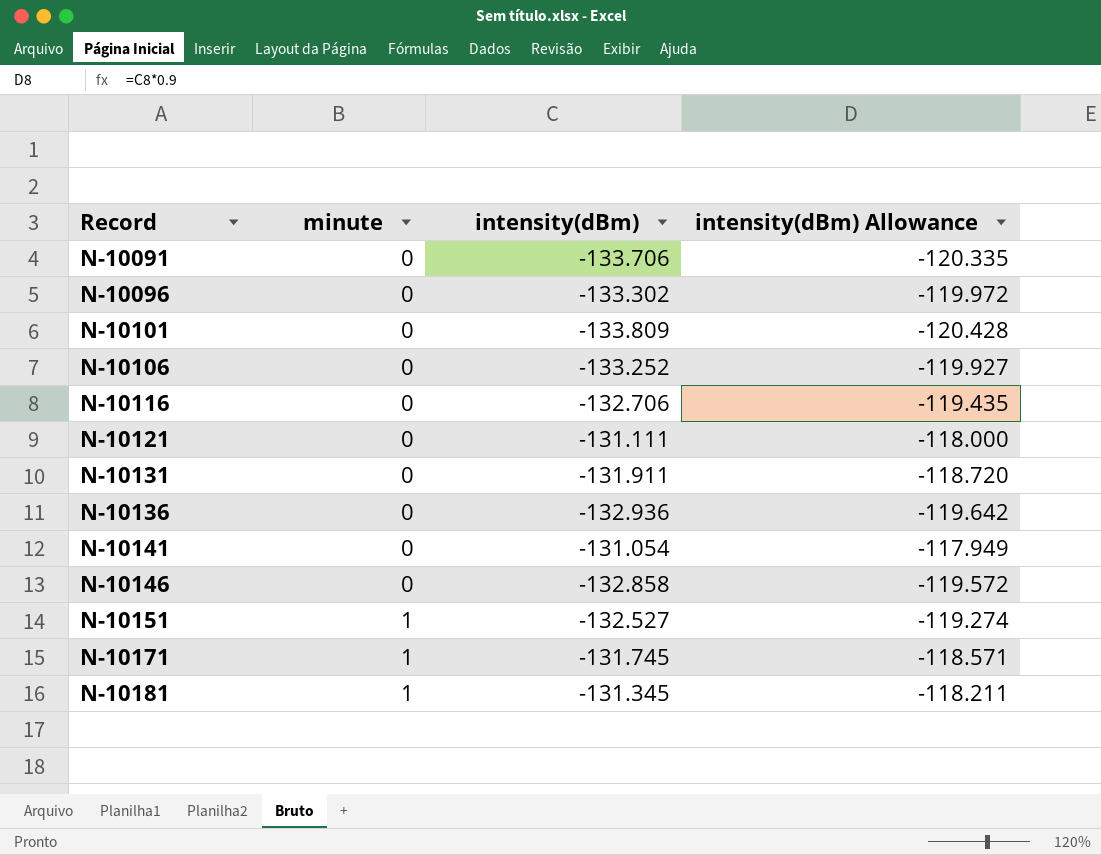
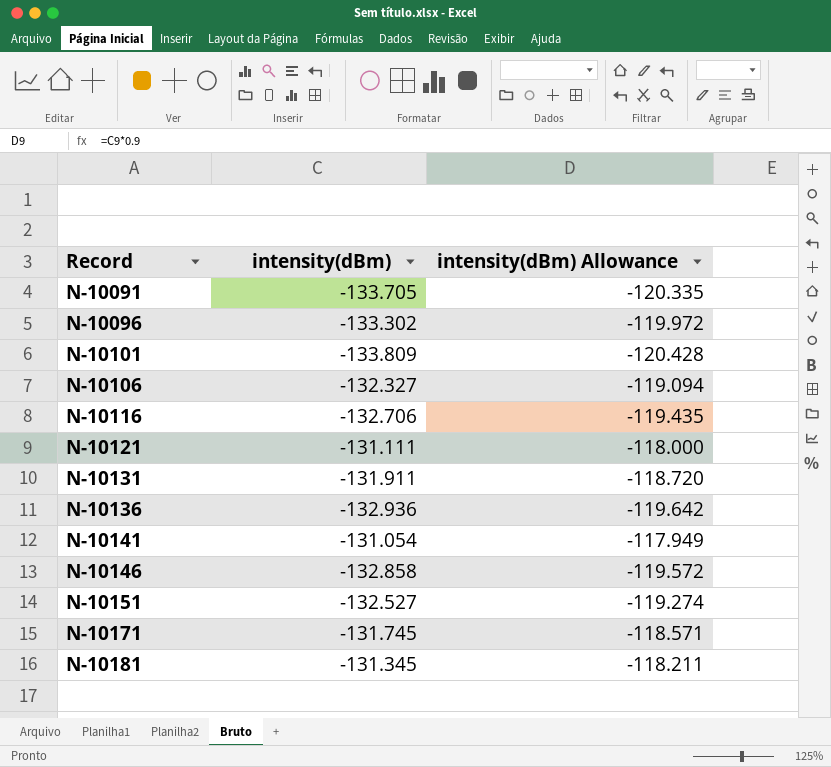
column minute | position: 2 -> none
N-10091 | intensity(dBm): -133.706 -> -133.705
N-10106 | intensity(dBm): -133.252 -> -132.327
N-10106 | intensity(dBm) Allowance: -119.927 -> -119.094

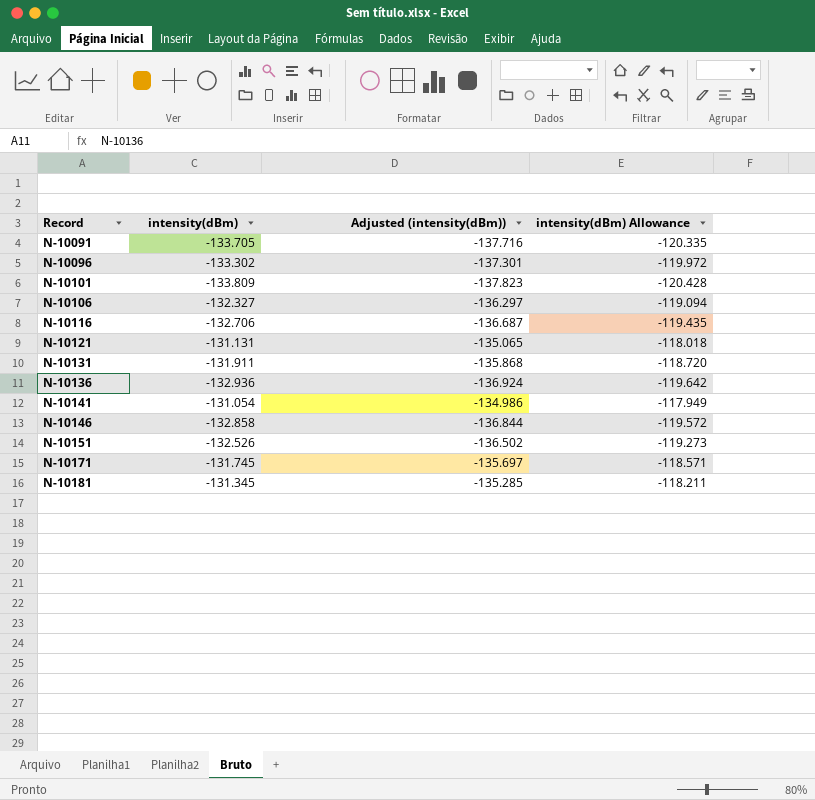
column Adjusted (intensity(dBm)) | formula: none -> [intensity(dBm)] * 1.03
N-10121 | intensity(dBm): -131.111 -> -131.131
N-10121 | intensity(dBm) Allowance: -118.000 -> -118.018
N-10151 | intensity(dBm): -132.527 -> -132.526
N-10151 | intensity(dBm) Allowance: -119.274 -> -119.273

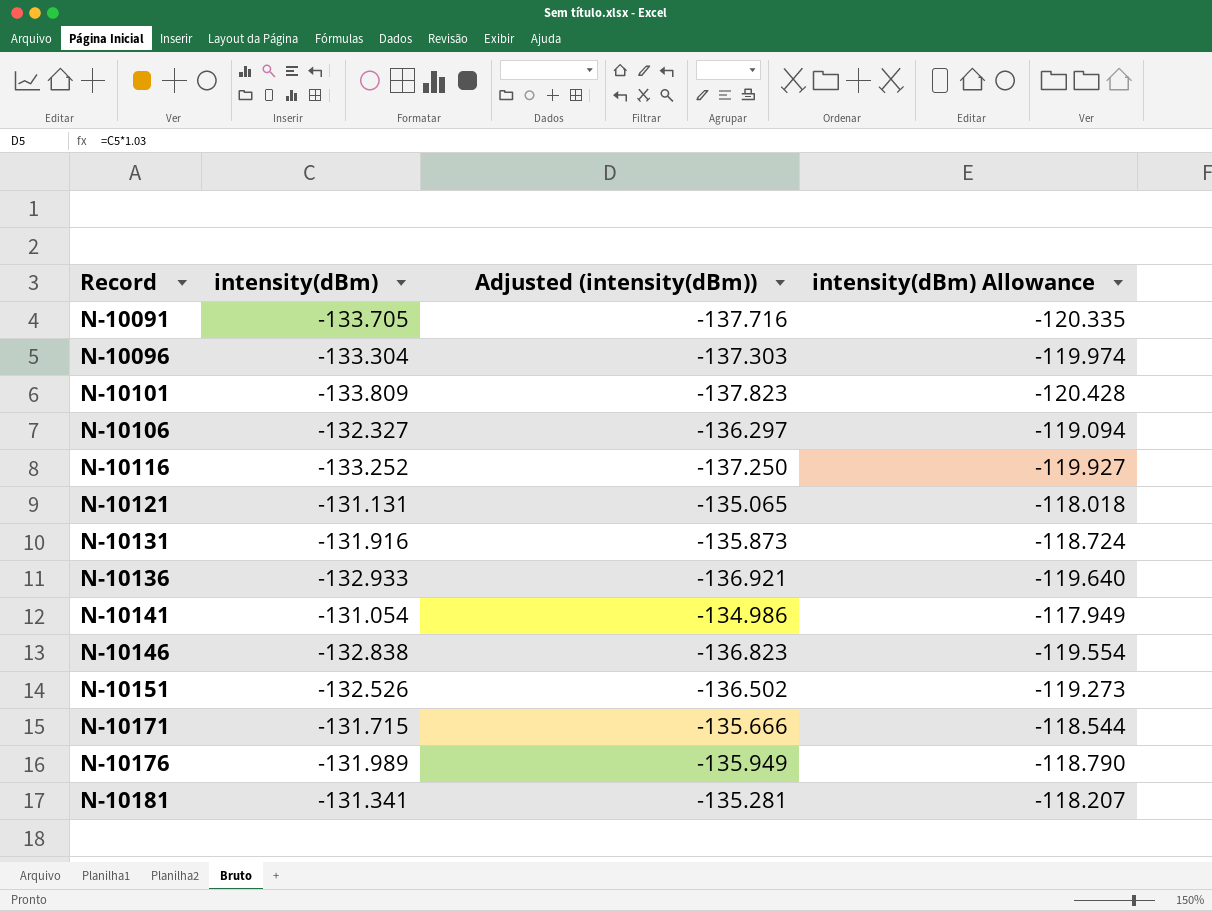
N-10096 | intensity(dBm): -133.302 -> -133.304
N-10096 | Adjusted (intensity(dBm)): -137.301 -> -137.303
N-10096 | intensity(dBm) Allowance: -119.972 -> -119.974
N-10116 | intensity(dBm): -132.706 -> -133.252
N-10116 | Adjusted (intensity(dBm)): -136.687 -> -137.250
N-10116 | intensity(dBm) Allowance: -119.435 -> -119.927
N-10131 | intensity(dBm): -131.911 -> -131.916
N-10131 | Adjusted (intensity(dBm)): -135.868 -> -135.873
N-10131 | intensity(dBm) Allowance: -118.720 -> -118.724
N-10136 | intensity(dBm): -132.936 -> -132.933
N-10136 | Adjusted (intensity(dBm)): -136.924 -> -136.921
N-10136 | intensity(dBm) Allowance: -119.642 -> -119.640
N-10146 | intensity(dBm): -132.858 -> -132.838
N-10146 | Adjusted (intensity(dBm)): -136.844 -> -136.823
N-10146 | intensity(dBm) Allowance: -119.572 -> -119.554
N-10171 | intensity(dBm): -131.745 -> -131.715
N-10171 | Adjusted (intensity(dBm)): -135.697 -> -135.666
N-10171 | intensity(dBm) Allowance: -118.571 -> -118.544
row N-10176: none -> -131.989 | -135.949 | -118.790
N-10181 | intensity(dBm): -131.345 -> -131.341
N-10181 | Adjusted (intensity(dBm)): -135.285 -> -135.281
N-10181 | intensity(dBm) Allowance: -118.211 -> -118.207

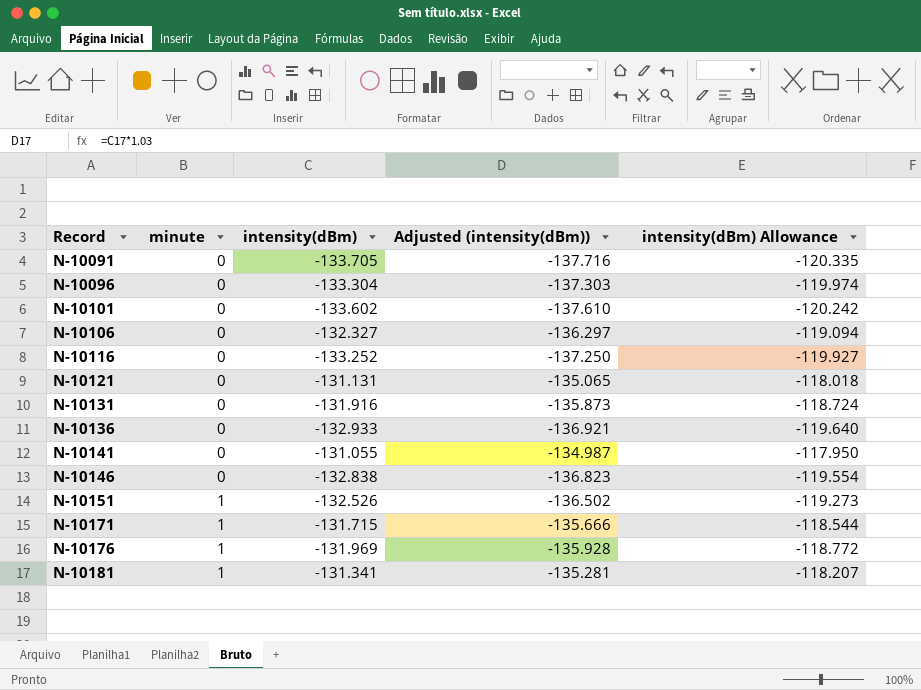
column minute | position: none -> 2
N-10101 | intensity(dBm): -133.809 -> -133.602
N-10101 | Adjusted (intensity(dBm)): -137.823 -> -137.610
N-10101 | intensity(dBm) Allowance: -120.428 -> -120.242
N-10141 | intensity(dBm): -131.054 -> -131.055
N-10141 | Adjusted (intensity(dBm)): -134.986 -> -134.987
N-10141 | intensity(dBm) Allowance: -117.949 -> -117.950
N-10176 | intensity(dBm): -131.989 -> -131.969
N-10176 | Adjusted (intensity(dBm)): -135.949 -> -135.928
N-10176 | intensity(dBm) Allowance: -118.790 -> -118.772

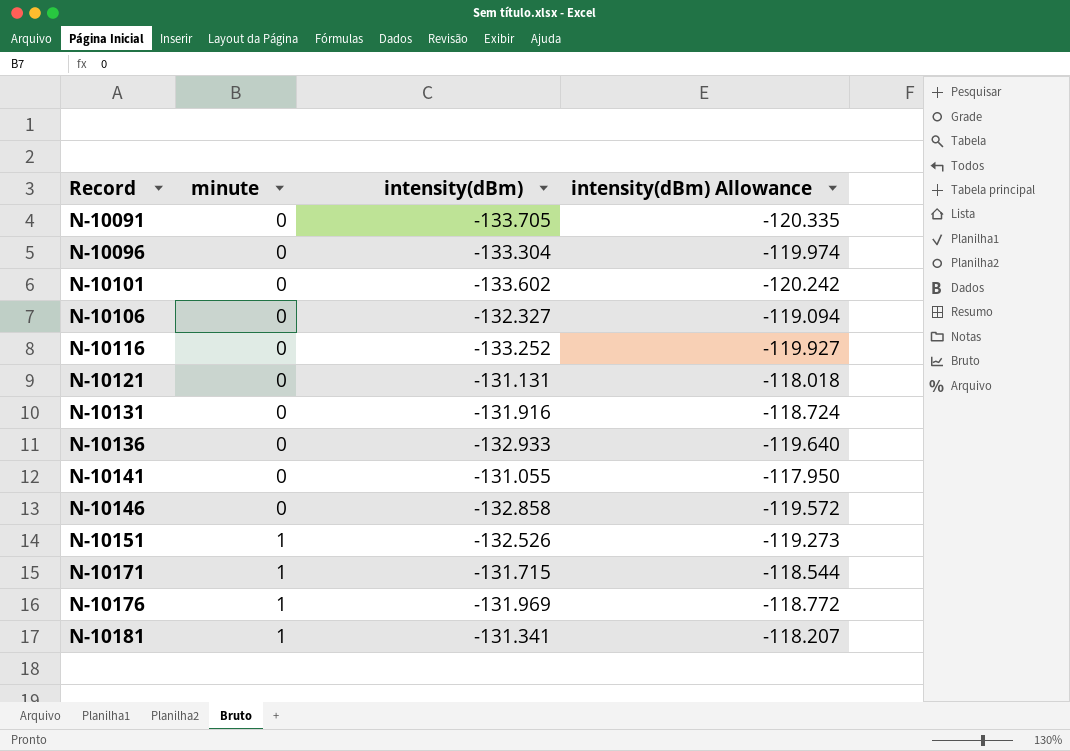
column Adjusted (intensity(dBm)) | formula: [intensity(dBm)] * 1.03 -> none
N-10146 | intensity(dBm): -132.838 -> -132.858
N-10146 | intensity(dBm) Allowance: -119.554 -> -119.572

